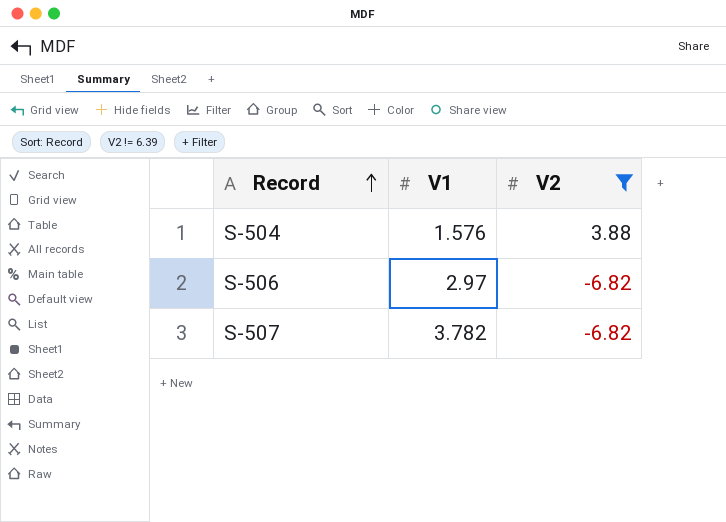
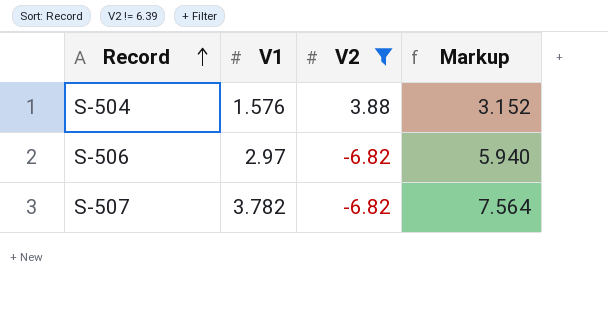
column Markup | formula: none -> [V1] * 2

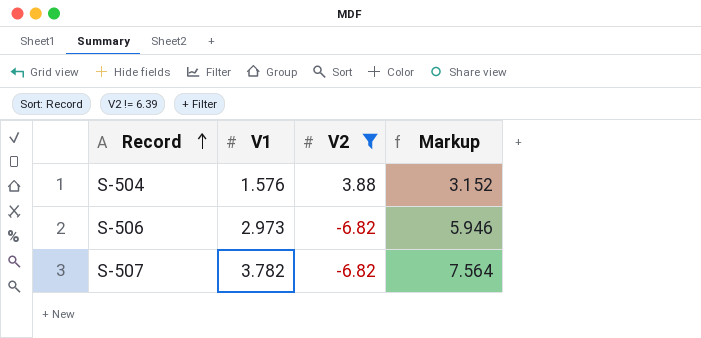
S-506 | V1: 2.97 -> 2.973
S-506 | Markup: 5.940 -> 5.946

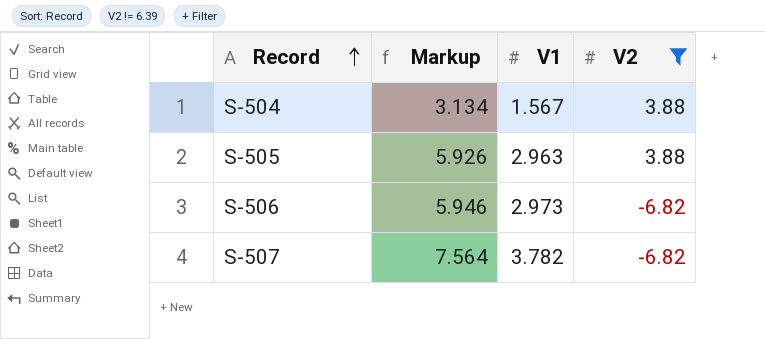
column Markup | position: 4 -> 2
S-504 | Markup: 3.152 -> 3.134
S-504 | V1: 1.576 -> 1.567
row S-505: none -> 5.926 | 2.963 | 3.88

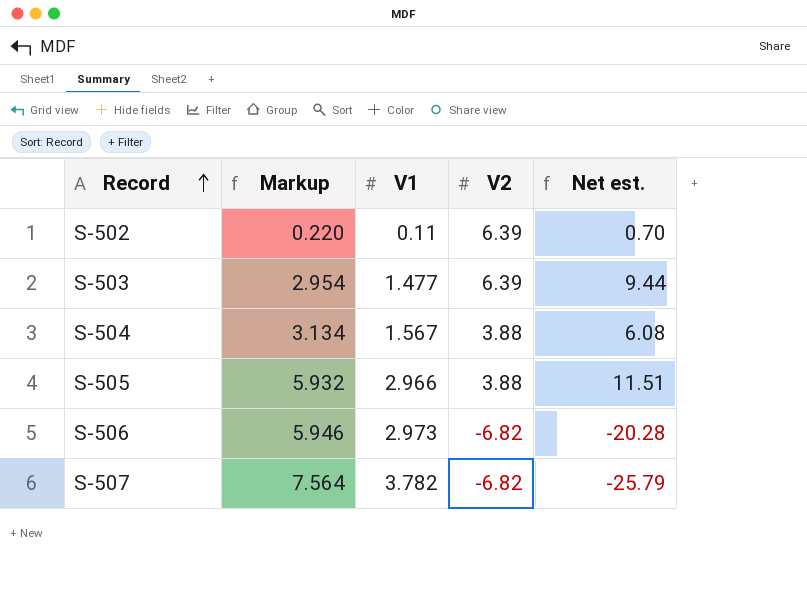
filter: V2 != 6.39 -> none
column Net est. | formula: none -> [V1] * [V2]
S-505 | Markup: 5.926 -> 5.932
S-505 | V1: 2.963 -> 2.966

